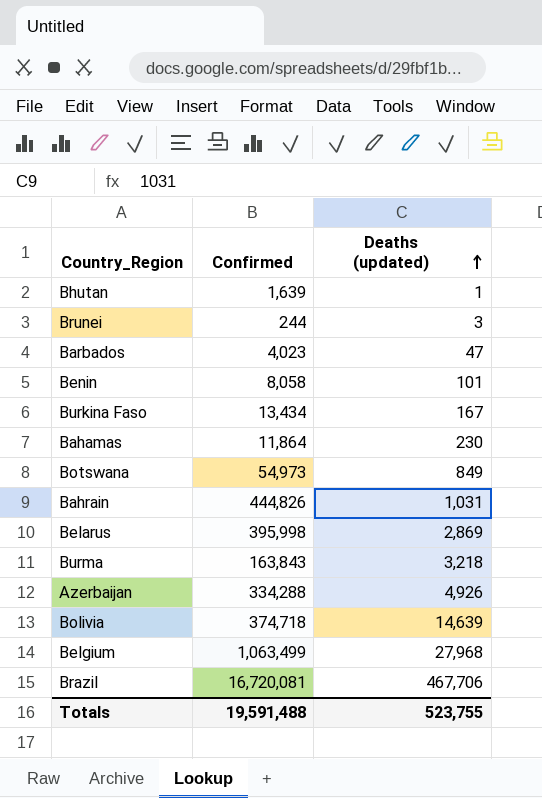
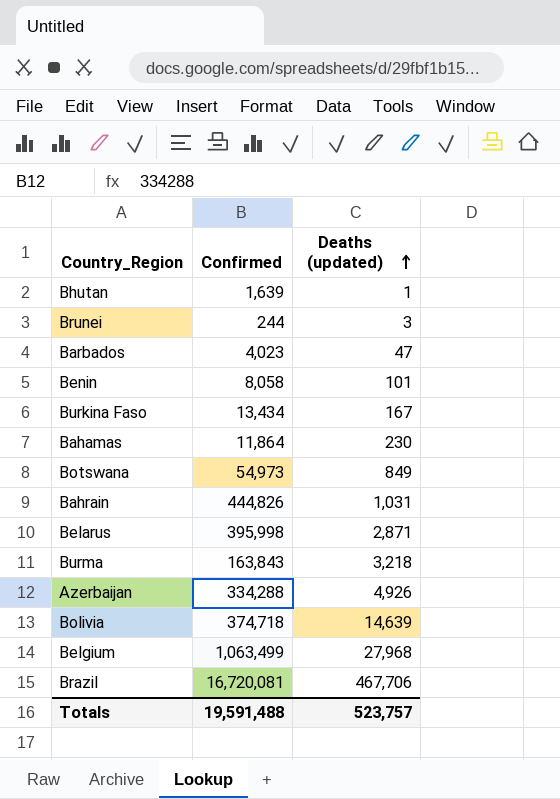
Belarus | Deaths (updated): 2,869 -> 2,871
Totals | Deaths (updated): 523,755 -> 523,757

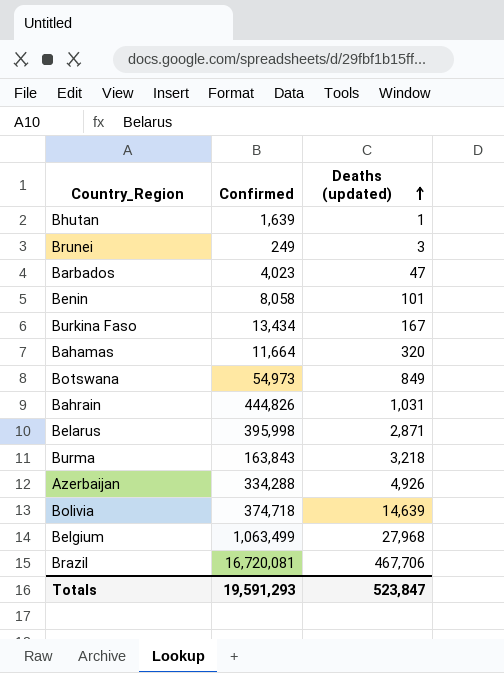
Brunei | Confirmed: 244 -> 249
Bahamas | Confirmed: 11,864 -> 11,664
Bahamas | Deaths (updated): 230 -> 320
Totals | Confirmed: 19,591,488 -> 19,591,293
Totals | Deaths (updated): 523,757 -> 523,847

